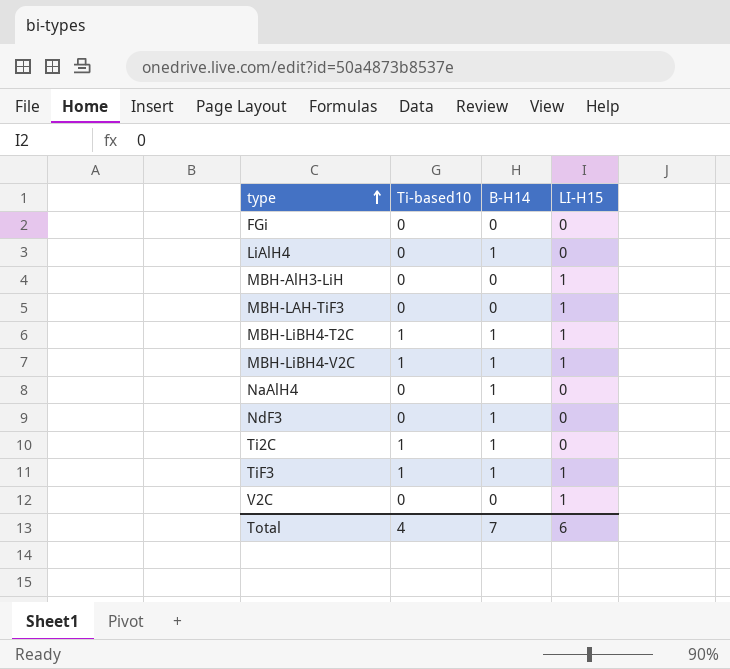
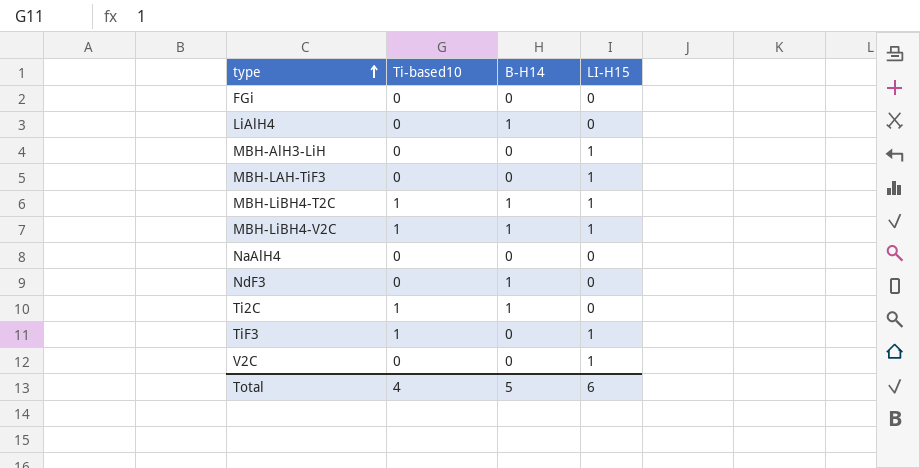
NaAlH4 | B-H14: 1 -> 0
TiF3 | B-H14: 1 -> 0
Total | B-H14: 7 -> 5

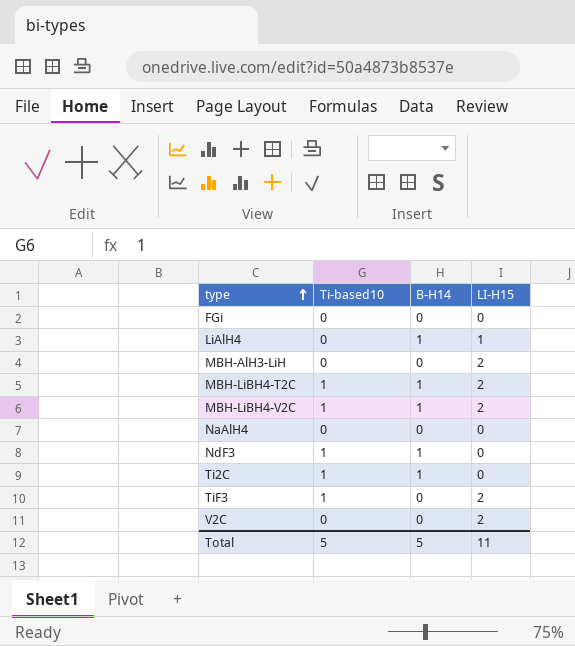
row MBH-LAH-TiF3: 0 | 0 | 1 -> none
LiAlH4 | LI-H15: 0 -> 1
MBH-AlH3-LiH | LI-H15: 1 -> 2
MBH-LiBH4-T2C | LI-H15: 1 -> 2
MBH-LiBH4-V2C | LI-H15: 1 -> 2
NdF3 | Ti-based10: 0 -> 1
TiF3 | LI-H15: 1 -> 2
V2C | LI-H15: 1 -> 2
Total | Ti-based10: 4 -> 5
Total | LI-H15: 6 -> 11

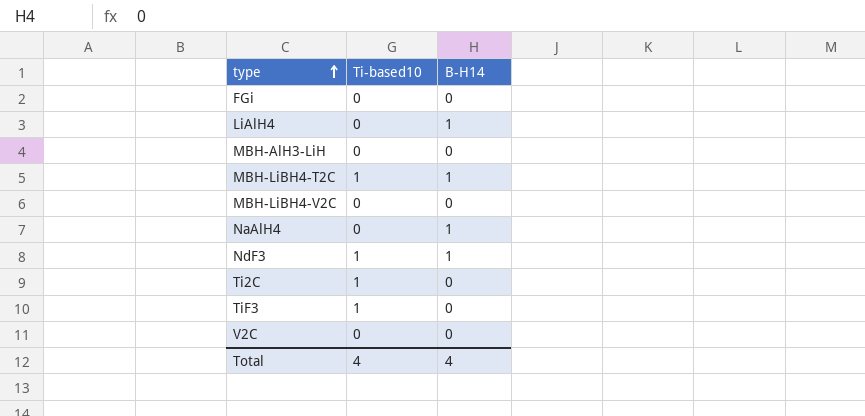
column LI-H15 | position: 4 -> none
MBH-LiBH4-V2C | Ti-based10: 1 -> 0
MBH-LiBH4-V2C | B-H14: 1 -> 0
NaAlH4 | B-H14: 0 -> 1
Ti2C | B-H14: 1 -> 0
Total | Ti-based10: 5 -> 4
Total | B-H14: 5 -> 4

